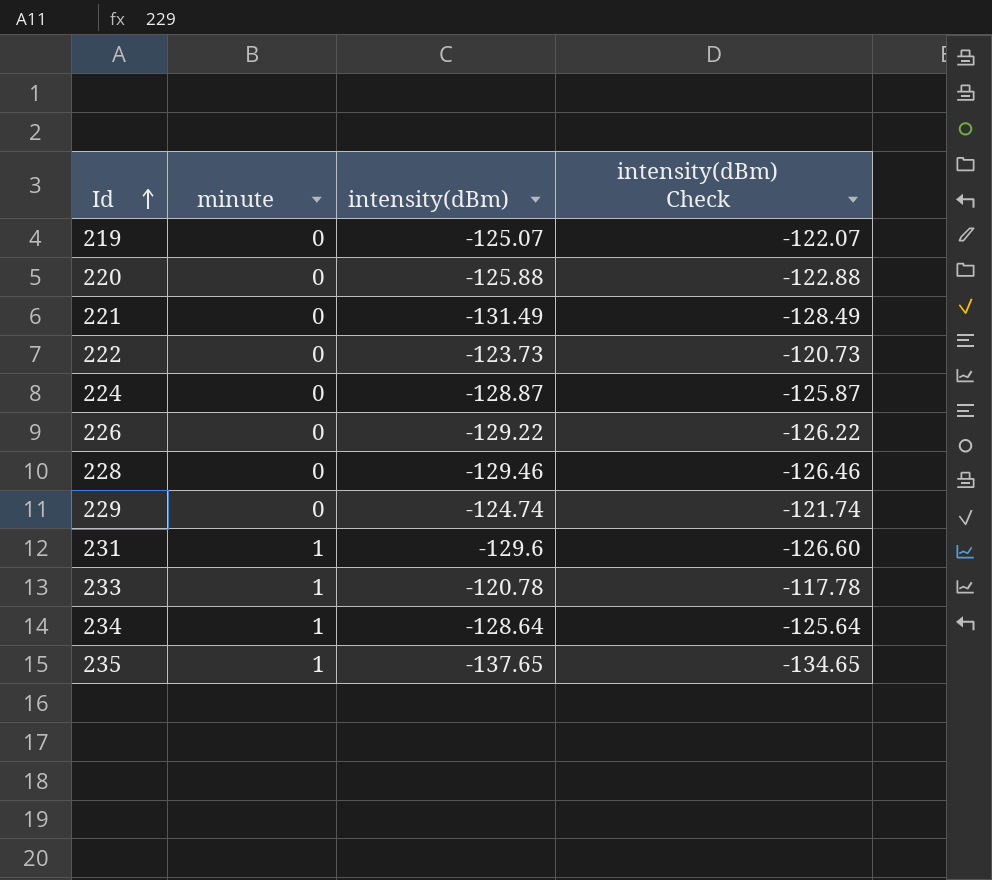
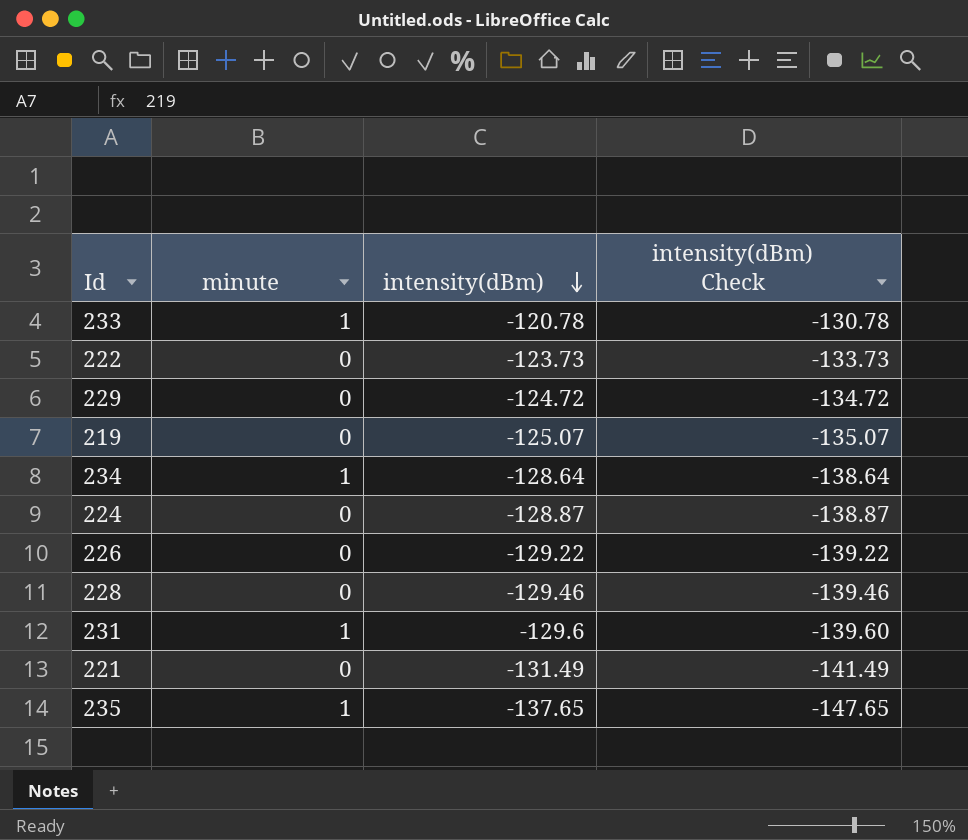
row order: Id ascending -> intensity(dBm) descending
column intensity(dBm) Check | formula: [intensity(dBm)] + 3 -> [intensity(dBm)] - 10
row 220: 0 | -125.88 | -122.88 -> none
229 | intensity(dBm): -124.74 -> -124.72

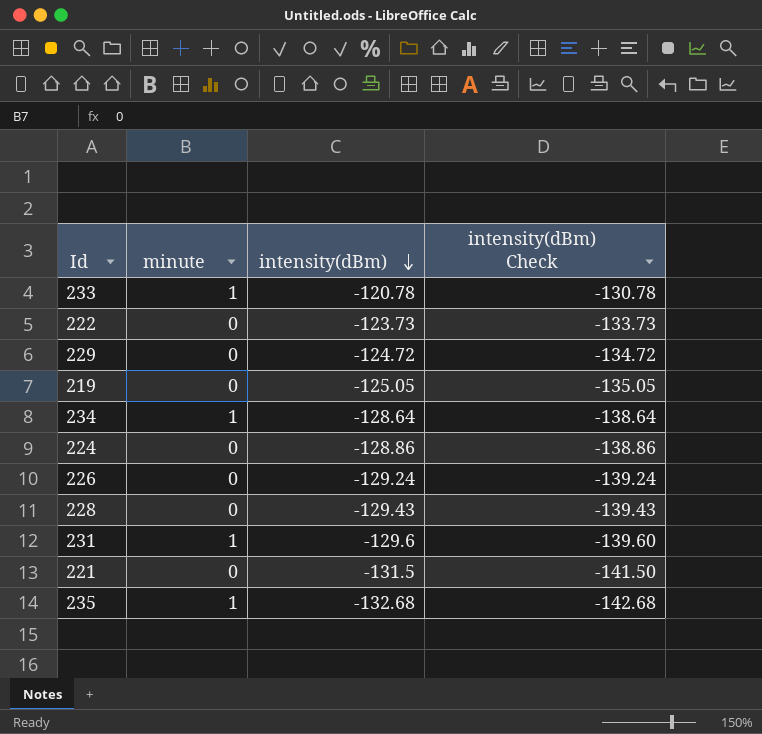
219 | intensity(dBm): -125.07 -> -125.05
219 | intensity(dBm) Check: -135.07 -> -135.05
224 | intensity(dBm): -128.87 -> -128.86
224 | intensity(dBm) Check: -138.87 -> -138.86
226 | intensity(dBm): -129.22 -> -129.24
226 | intensity(dBm) Check: -139.22 -> -139.24
228 | intensity(dBm): -129.46 -> -129.43
228 | intensity(dBm) Check: -139.46 -> -139.43
221 | intensity(dBm): -131.49 -> -131.5
221 | intensity(dBm) Check: -141.49 -> -141.50
235 | intensity(dBm): -137.65 -> -132.68
235 | intensity(dBm) Check: -147.65 -> -142.68

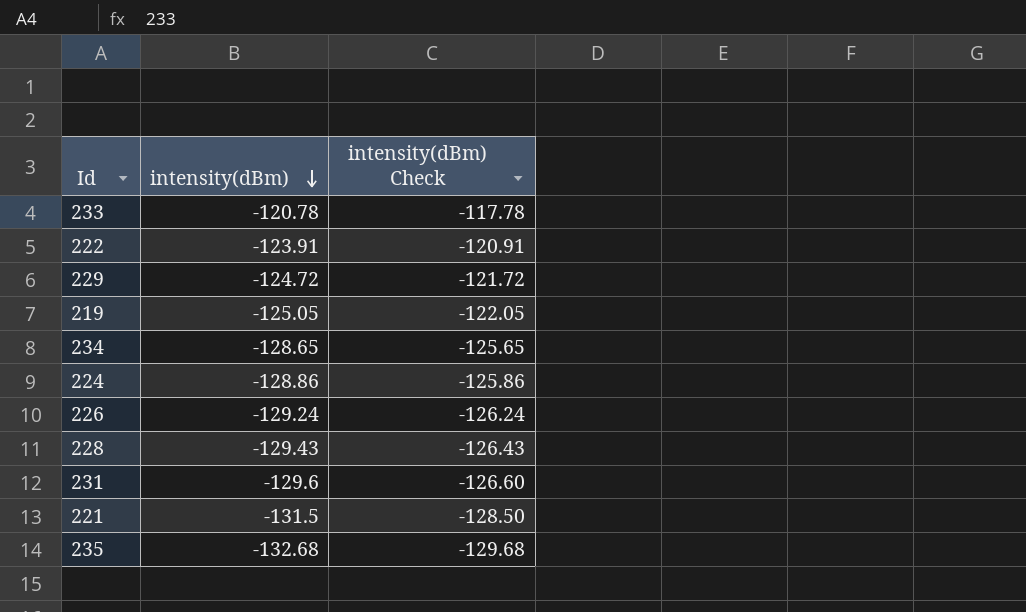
column minute | position: 2 -> none
column intensity(dBm) Check | formula: [intensity(dBm)] - 10 -> [intensity(dBm)] + 3
222 | intensity(dBm): -123.73 -> -123.91
234 | intensity(dBm): -128.64 -> -128.65

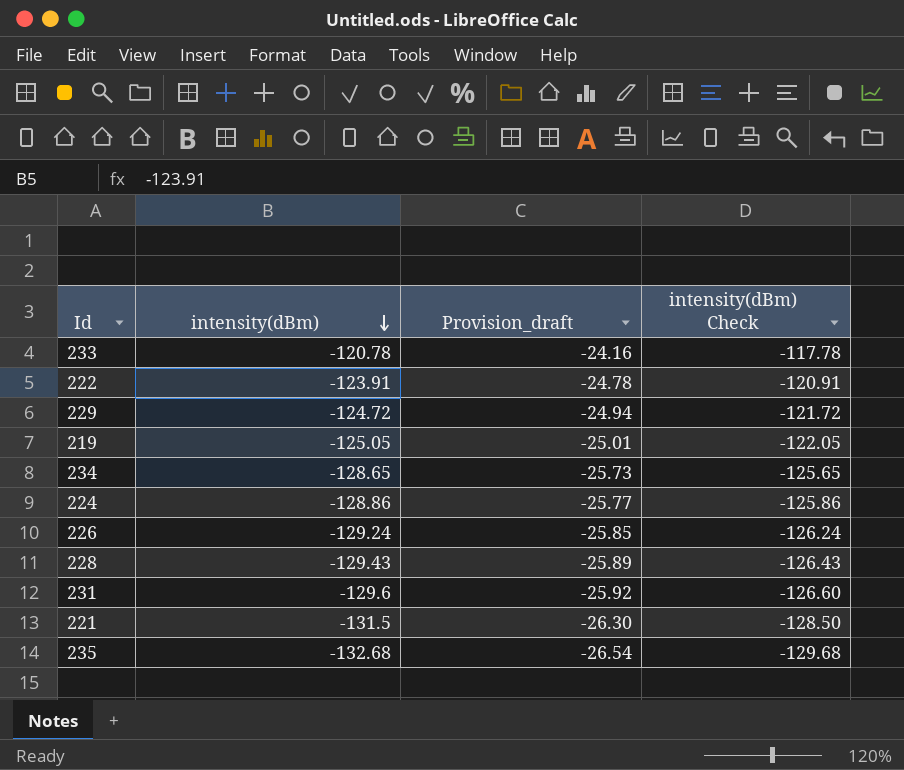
column Provision_draft | formula: none -> [intensity(dBm)] * 0.2

